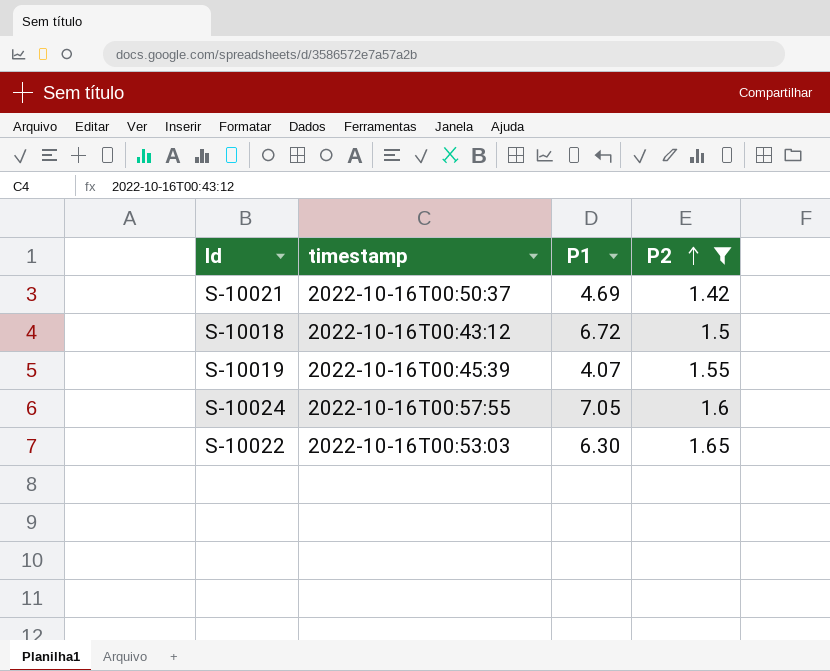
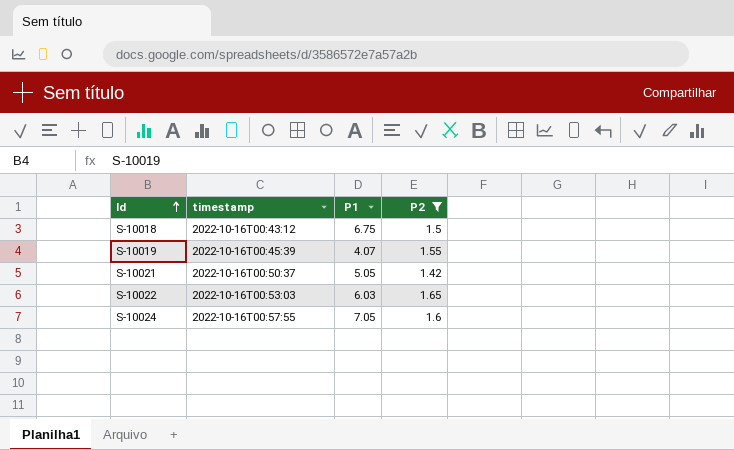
row order: P2 ascending -> Id ascending
S-10018 | P1: 6.72 -> 6.75
S-10021 | P1: 4.69 -> 5.05
S-10022 | P1: 6.30 -> 6.03

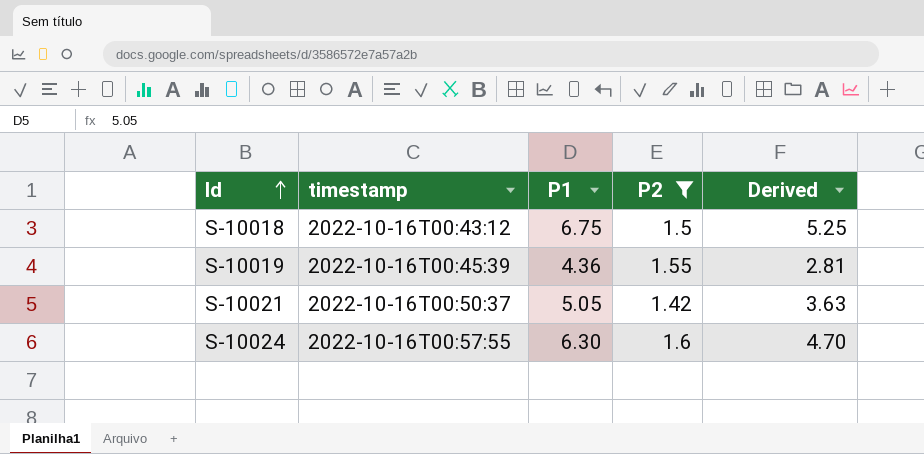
column Derived | formula: none -> [P1] - [P2]
row S-10022: 2022-10-16T00:53:03 | 6.03 | 1.65 -> none
S-10019 | P1: 4.07 -> 4.36
S-10024 | P1: 7.05 -> 6.30

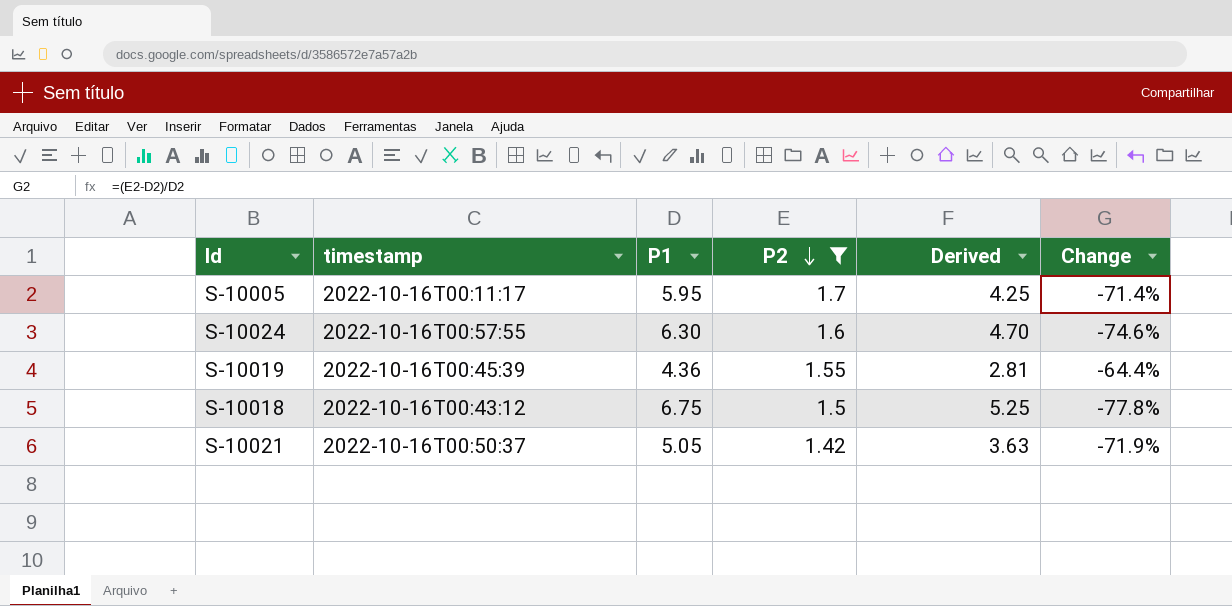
row order: Id ascending -> P2 descending
column Change | formula: none -> ([P2] - [P1]) / [P1]
row S-10005: none -> 2022-10-16T00:11:17 | 5.95 | 1.7 | 4.25 | -71.4%

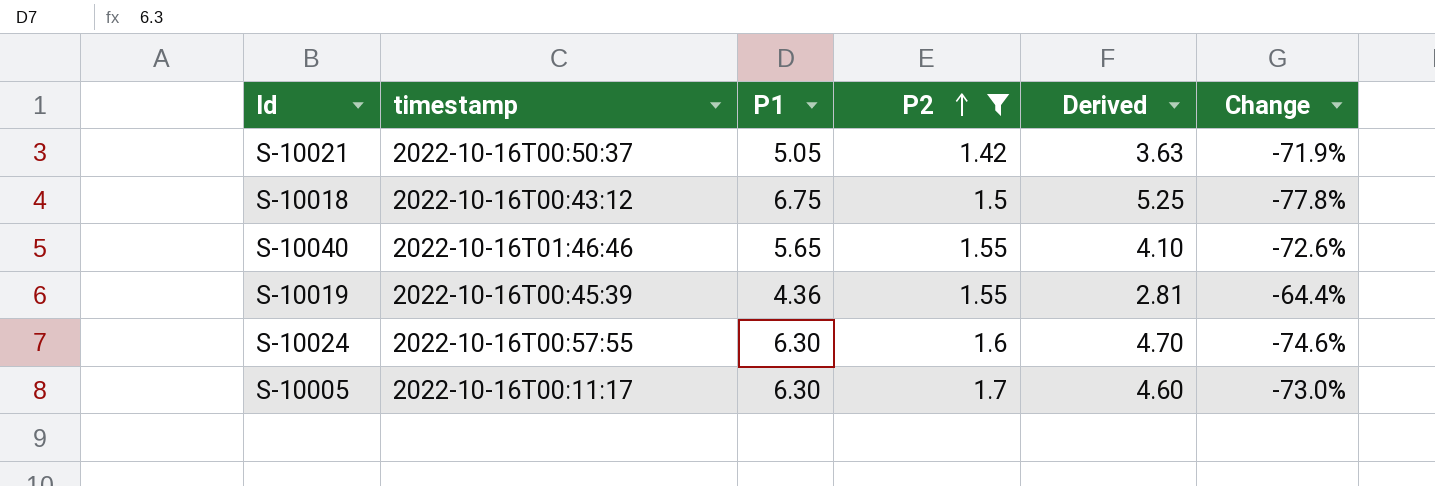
row order: P2 descending -> P2 ascending
row S-10040: none -> 2022-10-16T01:46:46 | 5.65 | 1.55 | 4.10 | -72.6%
S-10005 | P1: 5.95 -> 6.30
S-10005 | Derived: 4.25 -> 4.60
S-10005 | Change: -71.4% -> -73.0%

